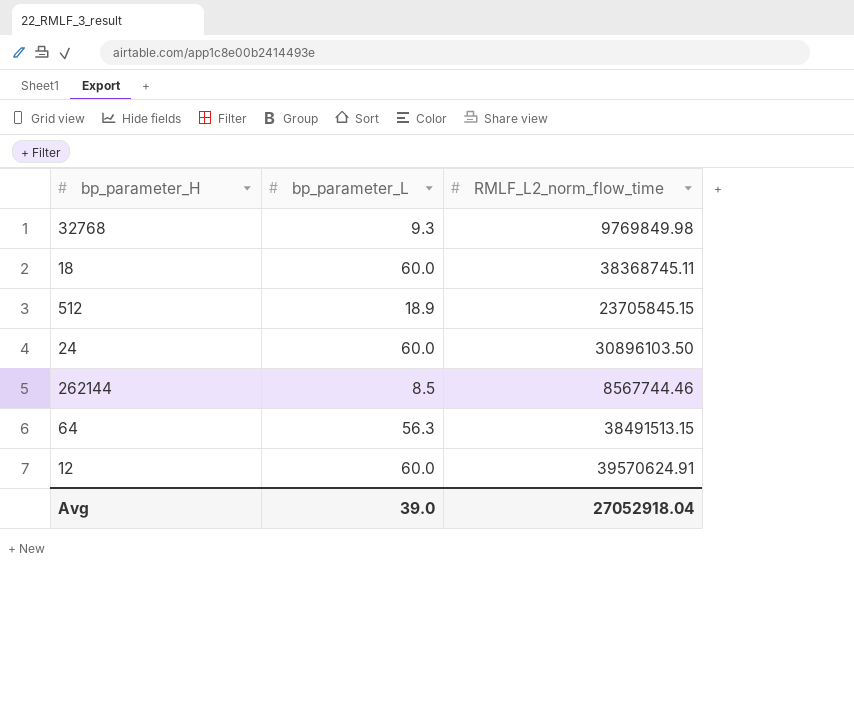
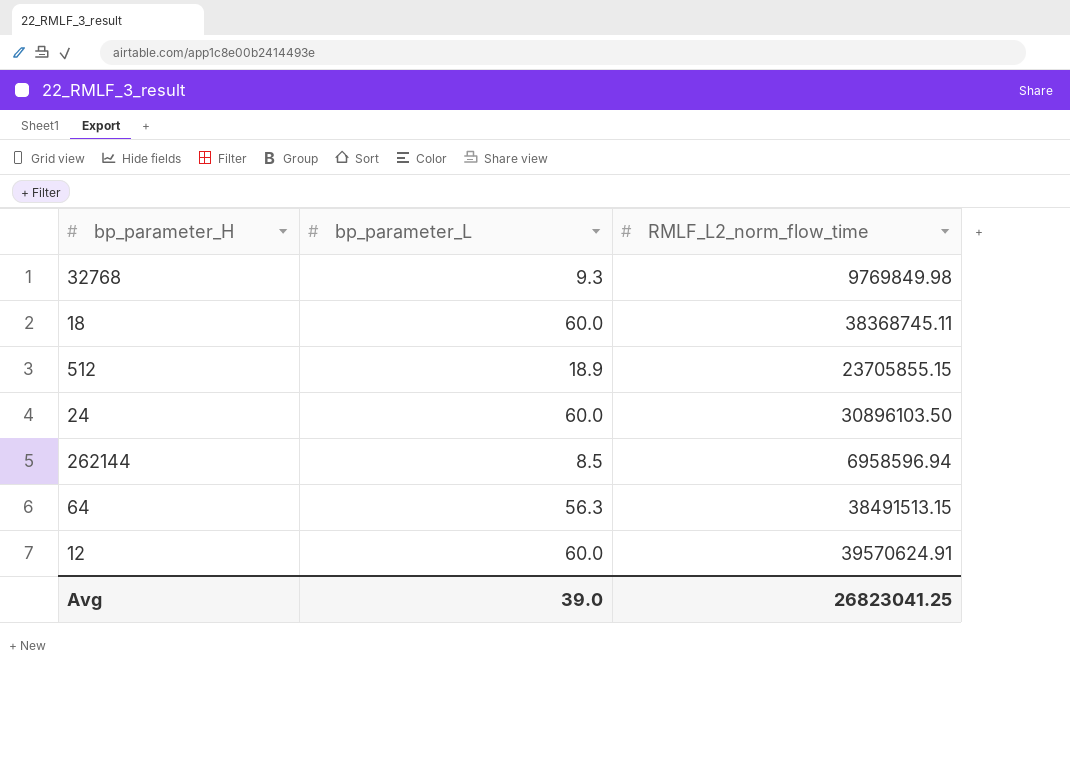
512 | RMLF_L2_norm_flow_time: 23705845.15 -> 23705855.15
262144 | RMLF_L2_norm_flow_time: 8567744.46 -> 6958596.94
Avg | RMLF_L2_norm_flow_time: 27052918.04 -> 26823041.25

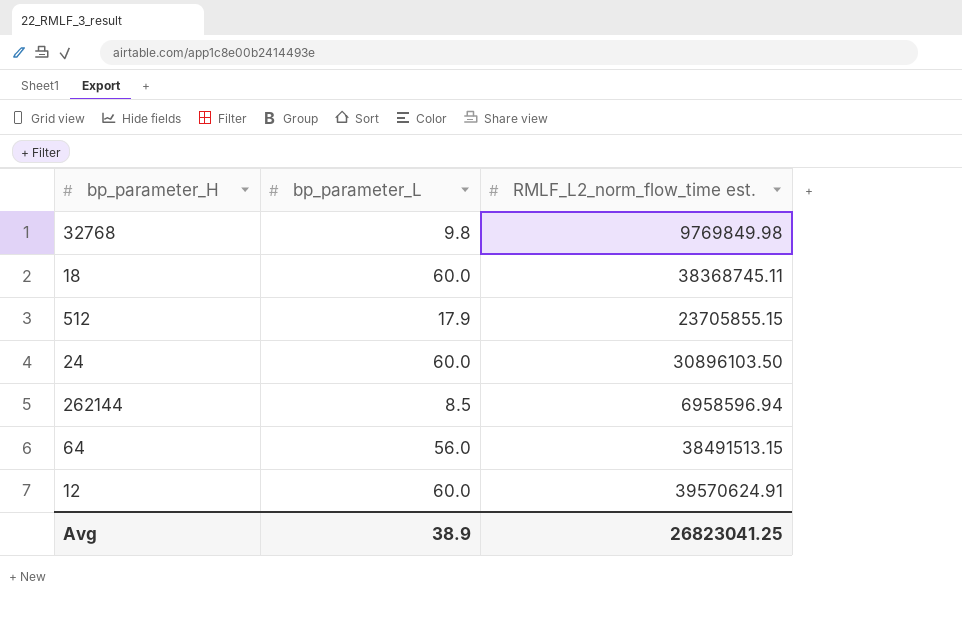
column name: RMLF_L2_norm_flow_time -> RMLF_L2_norm_flow_time est.
32768 | bp_parameter_L: 9.3 -> 9.8
512 | bp_parameter_L: 18.9 -> 17.9
64 | bp_parameter_L: 56.3 -> 56.0
Avg | bp_parameter_L: 39.0 -> 38.9

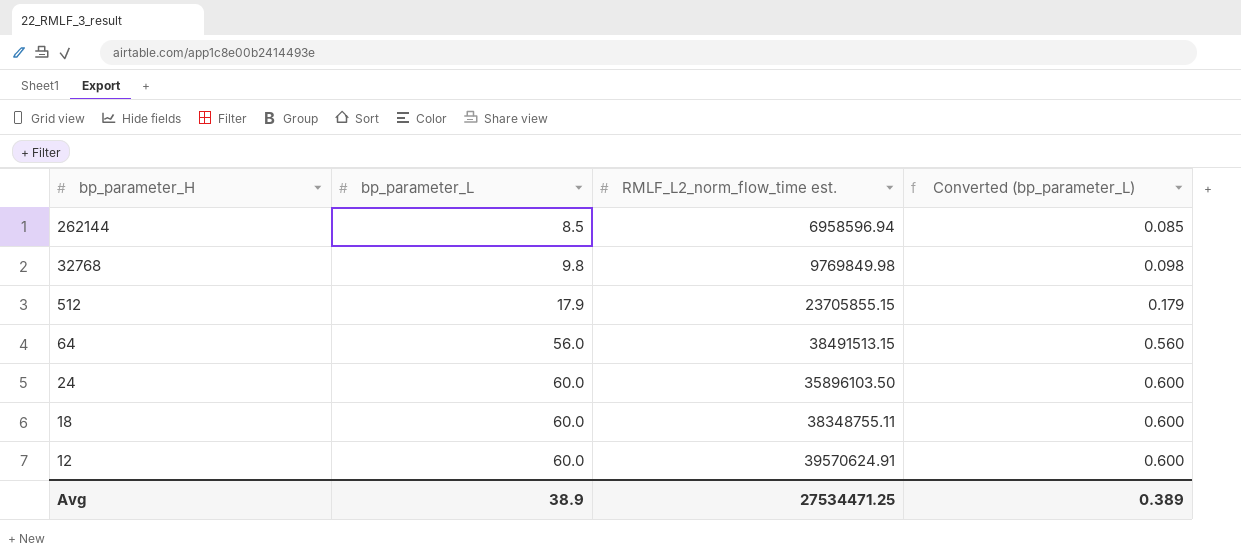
row order: none -> bp_parameter_H descending
column Converted (bp_parameter_L) | formula: none -> [bp_parameter_L] * 0.01
24 | RMLF_L2_norm_flow_time est.: 30896103.50 -> 35896103.50
18 | RMLF_L2_norm_flow_time est.: 38368745.11 -> 38348755.11
Avg | RMLF_L2_norm_flow_time est.: 26823041.25 -> 27534471.25

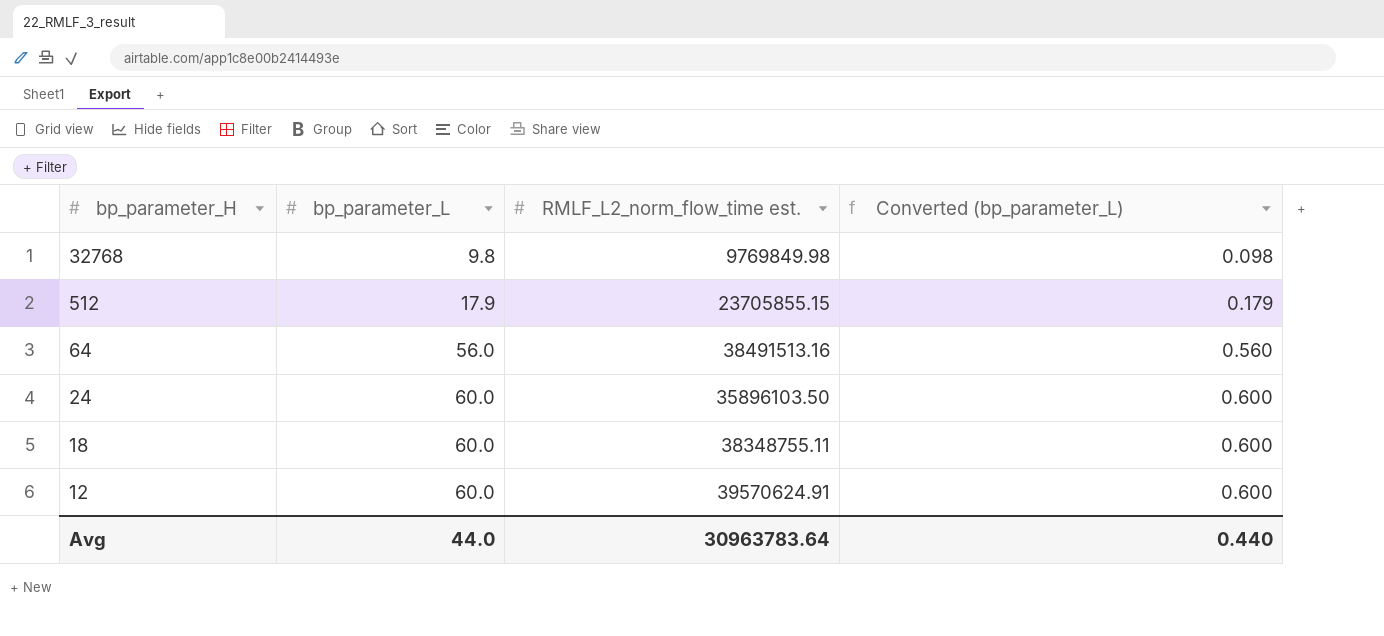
row 262144: 8.5 | 6958596.94 | 0.085 -> none
64 | RMLF_L2_norm_flow_time est.: 38491513.15 -> 38491513.16
Avg | bp_parameter_L: 38.9 -> 44.0
Avg | RMLF_L2_norm_flow_time est.: 27534471.25 -> 30963783.64
Avg | Converted (bp_parameter_L): 0.389 -> 0.440

